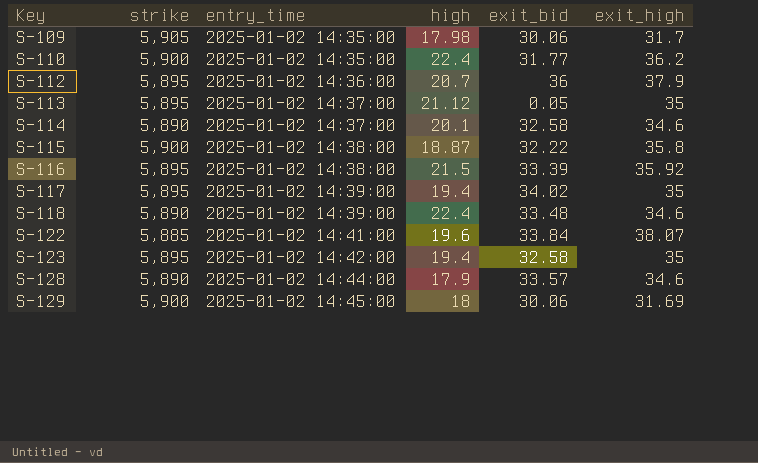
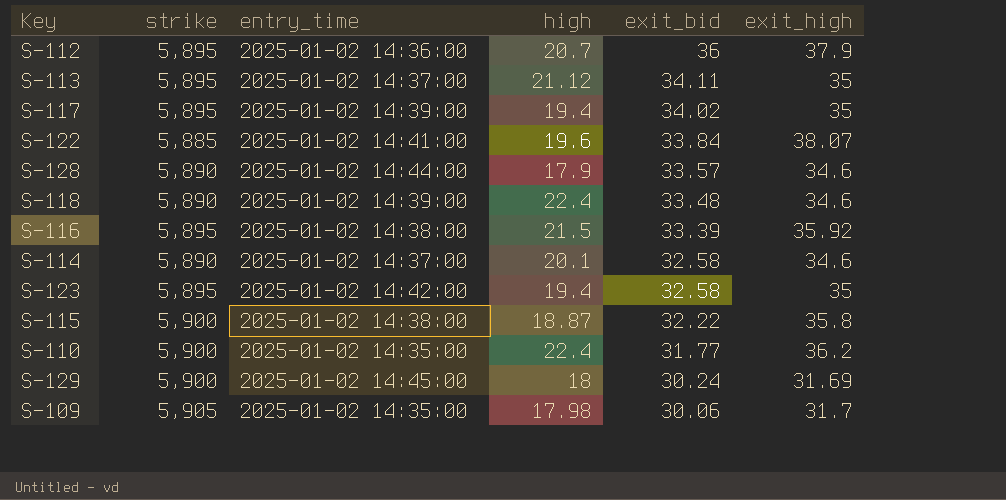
row order: Key ascending -> exit_bid descending
S-113 | exit_bid: 0.05 -> 34.11
S-129 | exit_bid: 30.06 -> 30.24

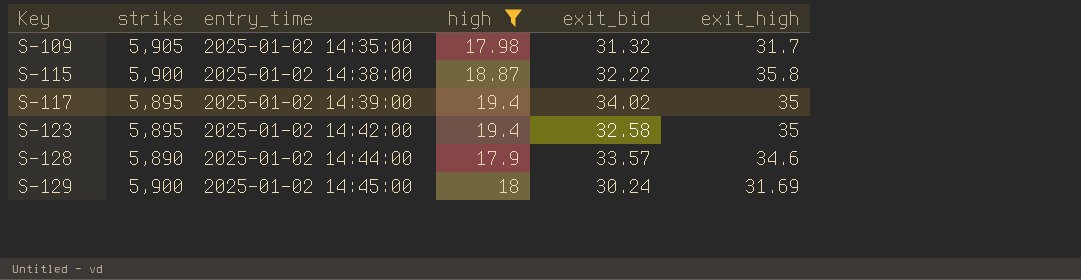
filter: none -> high <= 19.4
row order: exit_bid descending -> Key ascending
S-109 | exit_bid: 30.06 -> 31.32

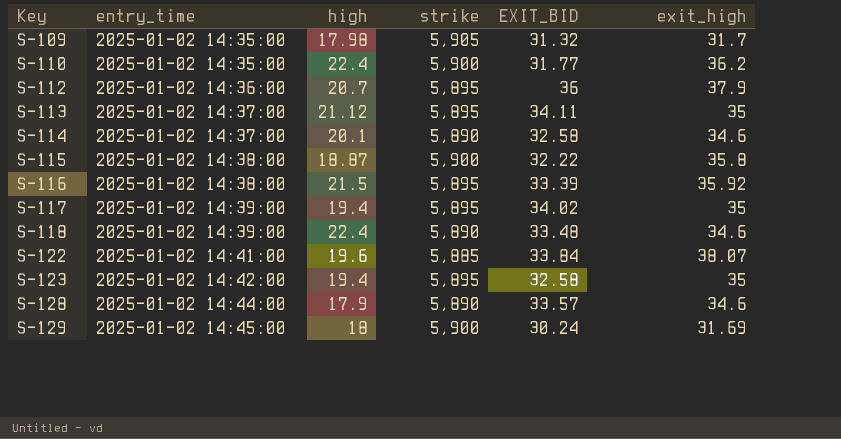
filter: high <= 19.4 -> none
column strike | position: 2 -> 4
column name: exit_bid -> EXIT_BID

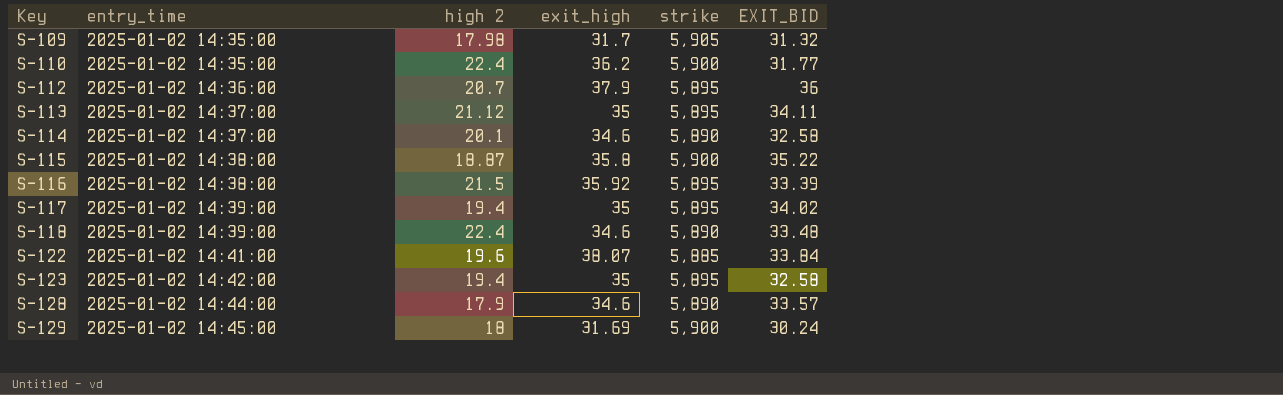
column name: high -> high 2
column exit_high | position: 6 -> 4
S-115 | EXIT_BID: 32.22 -> 35.22

